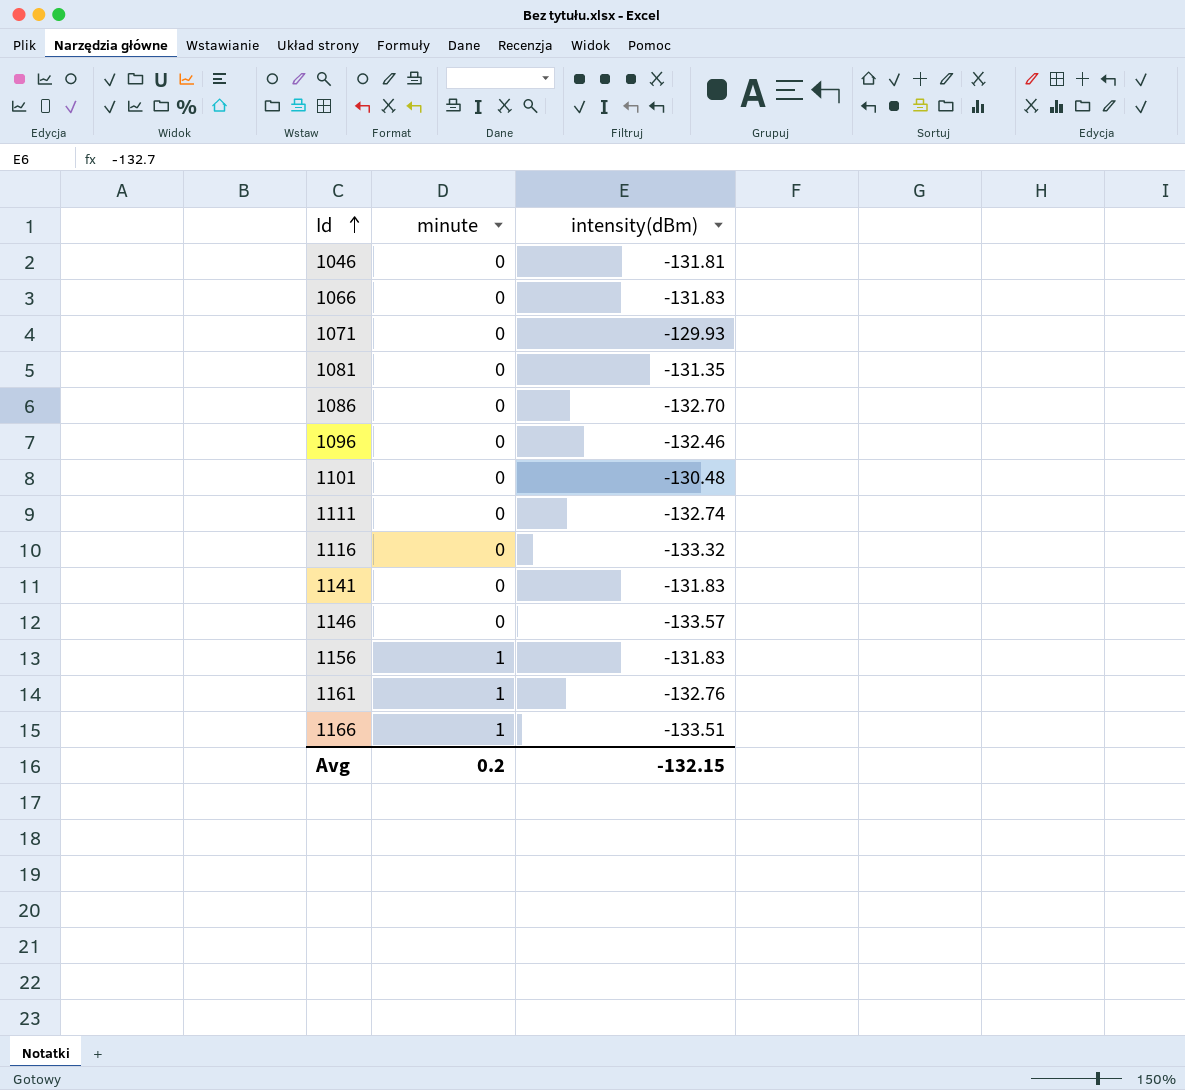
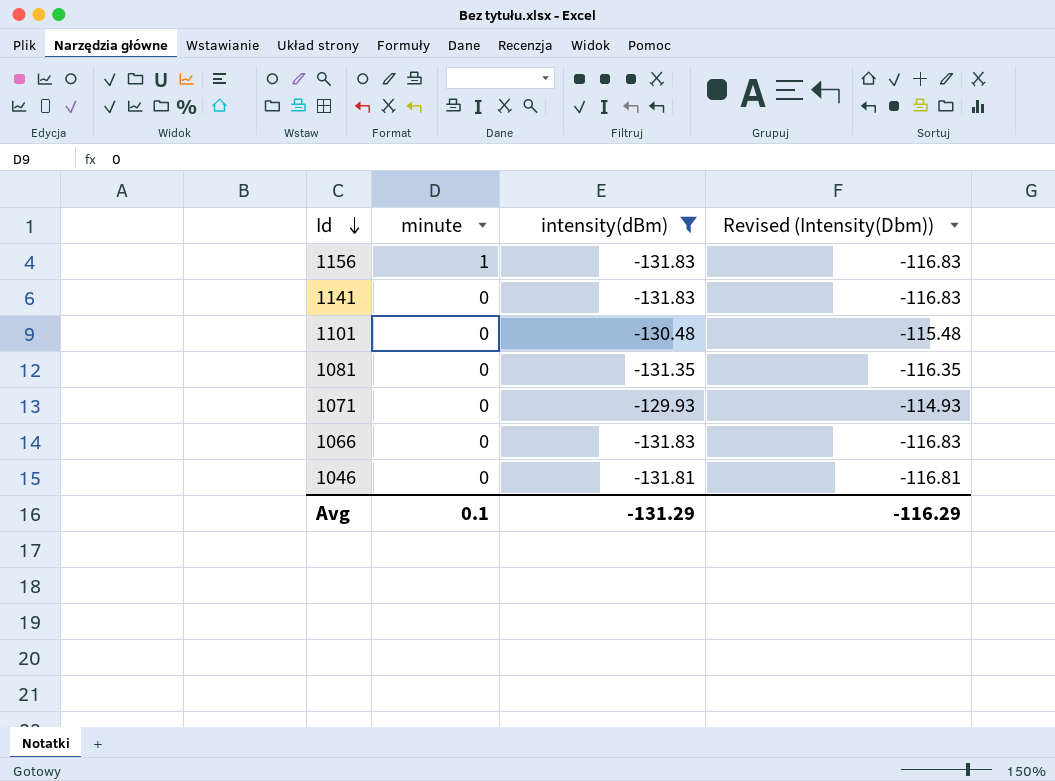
filter: none -> intensity(dBm) >= -131.83
row order: Id ascending -> Id descending
column Revised (Intensity(Dbm)) | formula: none -> [intensity(dBm)] + 15
Avg | minute: 0.2 -> 0.1
Avg | intensity(dBm): -132.15 -> -131.29

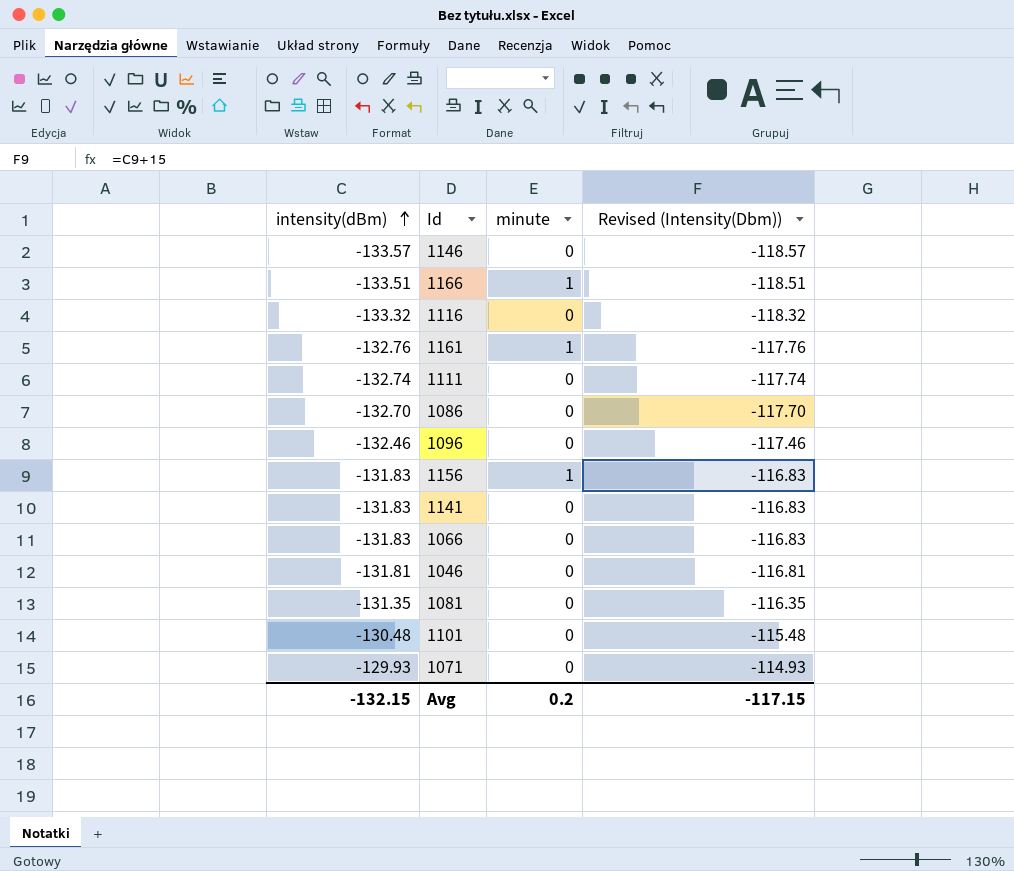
filter: intensity(dBm) >= -131.83 -> none
row order: Id descending -> intensity(dBm) ascending
column intensity(dBm) | position: 3 -> 1
Avg | intensity(dBm): -131.29 -> -132.15
Avg | minute: 0.1 -> 0.2
Avg | Revised (Intensity(Dbm)): -116.29 -> -117.15

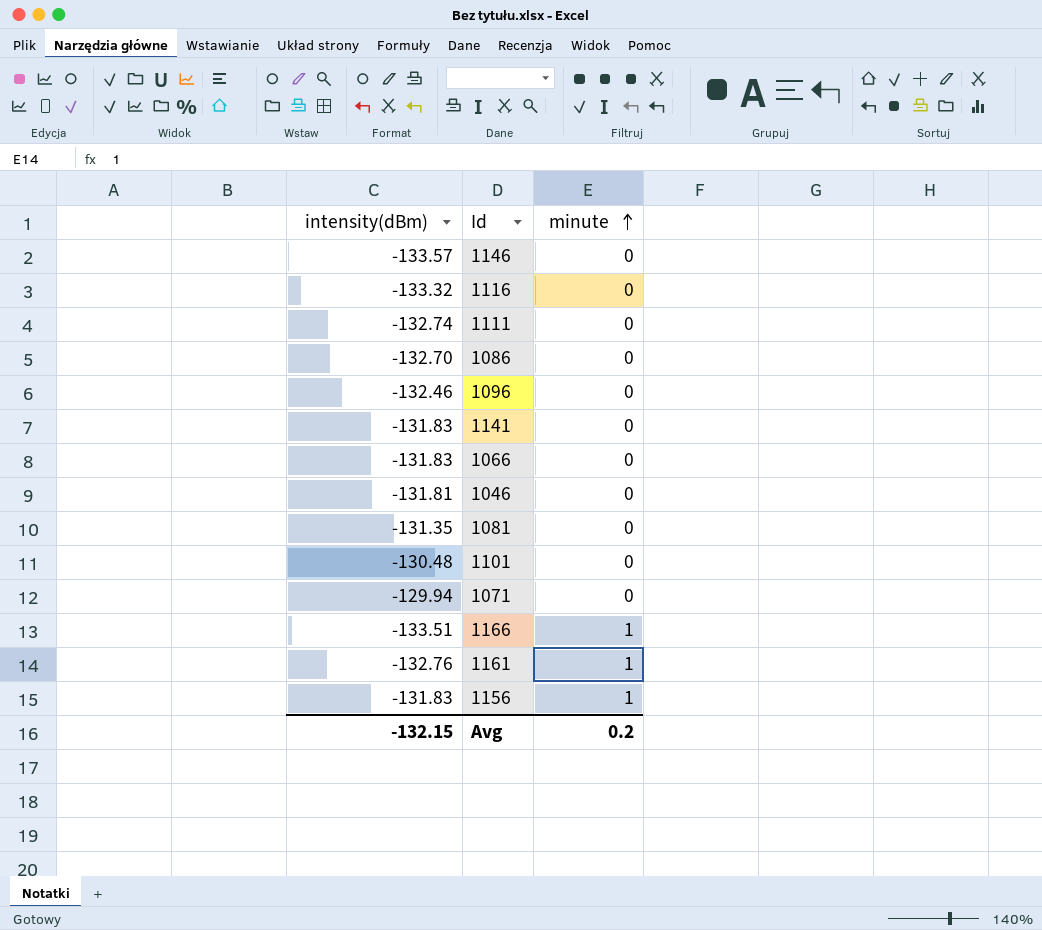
row order: intensity(dBm) ascending -> minute ascending
column Revised (Intensity(Dbm)) | formula: [intensity(dBm)] + 15 -> none
1071 | intensity(dBm): -129.93 -> -129.94

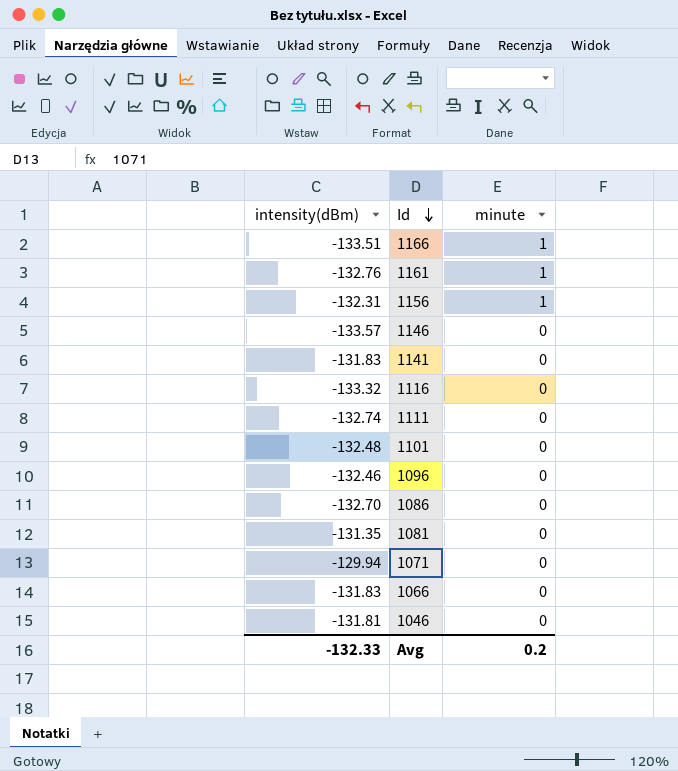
row order: minute ascending -> Id descending
1156 | intensity(dBm): -131.83 -> -132.31
1101 | intensity(dBm): -130.48 -> -132.48
Avg | intensity(dBm): -132.15 -> -132.33

